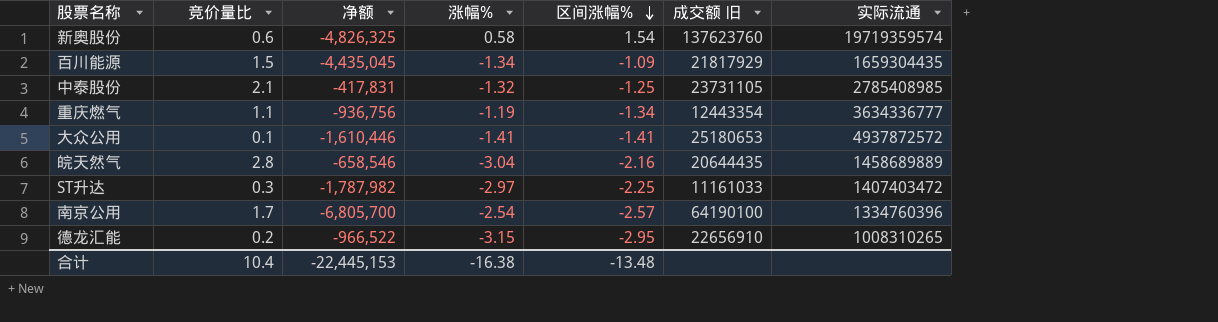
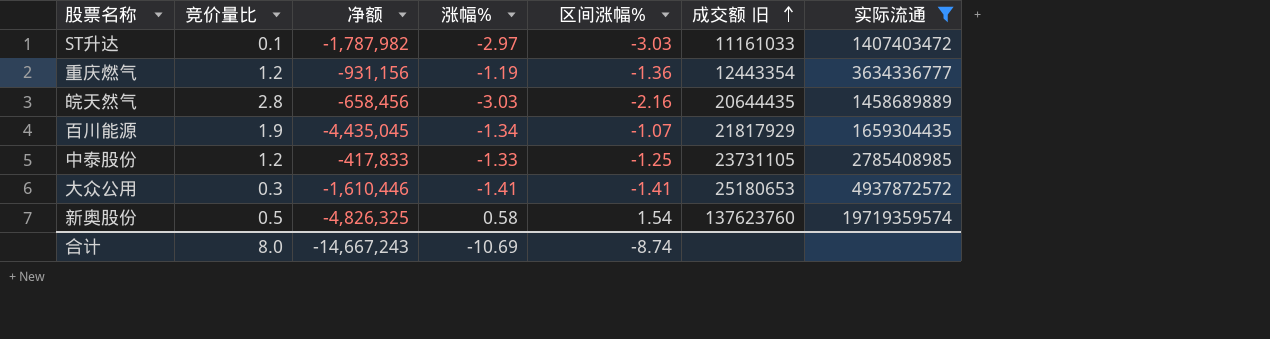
filter: none -> 实际流通 >= 1407403472
row order: 区间涨幅% descending -> 成交额 旧 ascending
ST升达 | 竞价量比: 0.3 -> 0.1
ST升达 | 区间涨幅%: -2.25 -> -3.03
重庆燃气 | 竞价量比: 1.1 -> 1.2
重庆燃气 | 净额: -936,756 -> -931,156
重庆燃气 | 区间涨幅%: -1.34 -> -1.36
皖天然气 | 净额: -658,546 -> -658,456
皖天然气 | 涨幅%: -3.04 -> -3.03
百川能源 | 竞价量比: 1.5 -> 1.9
百川能源 | 区间涨幅%: -1.09 -> -1.07
中泰股份 | 竞价量比: 2.1 -> 1.2
中泰股份 | 净额: -417,831 -> -417,833
中泰股份 | 涨幅%: -1.32 -> -1.33
大众公用 | 竞价量比: 0.1 -> 0.3
新奥股份 | 竞价量比: 0.6 -> 0.5
合计 | 竞价量比: 10.4 -> 8.0
合计 | 净额: -22,445,153 -> -14,667,243
合计 | 涨幅%: -16.38 -> -10.69
合计 | 区间涨幅%: -13.48 -> -8.74

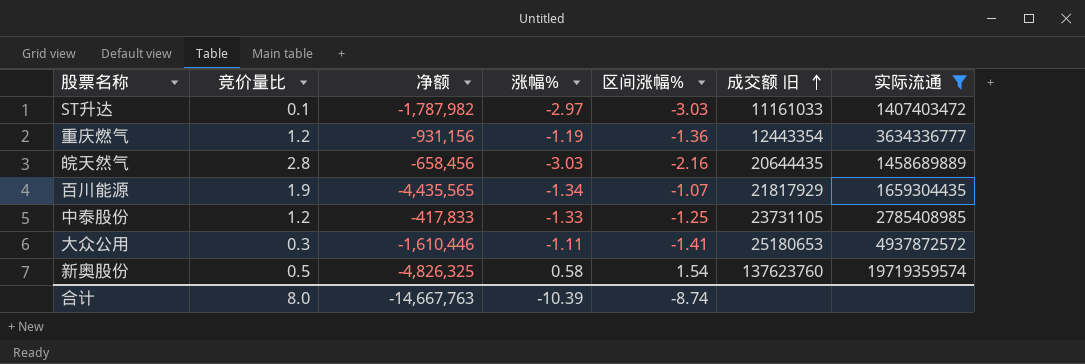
百川能源 | 净额: -4,435,045 -> -4,435,565
大众公用 | 涨幅%: -1.41 -> -1.11
合计 | 净额: -14,667,243 -> -14,667,763
合计 | 涨幅%: -10.69 -> -10.39

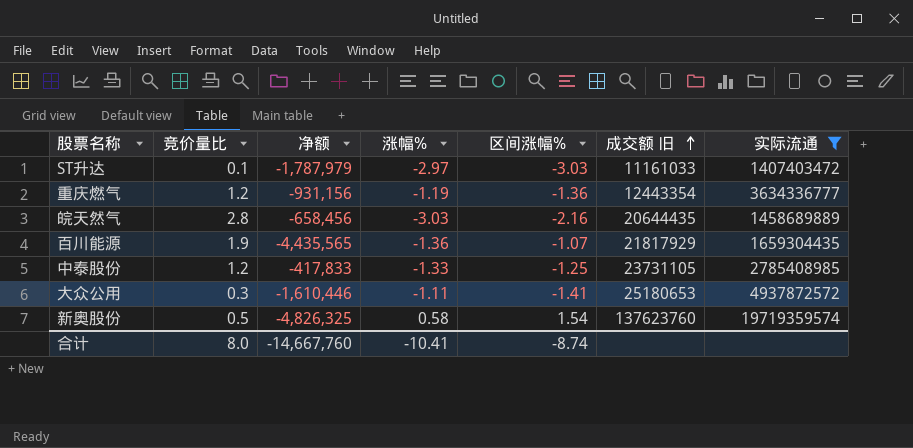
ST升达 | 净额: -1,787,982 -> -1,787,979
百川能源 | 涨幅%: -1.34 -> -1.36
合计 | 净额: -14,667,763 -> -14,667,760
合计 | 涨幅%: -10.39 -> -10.41

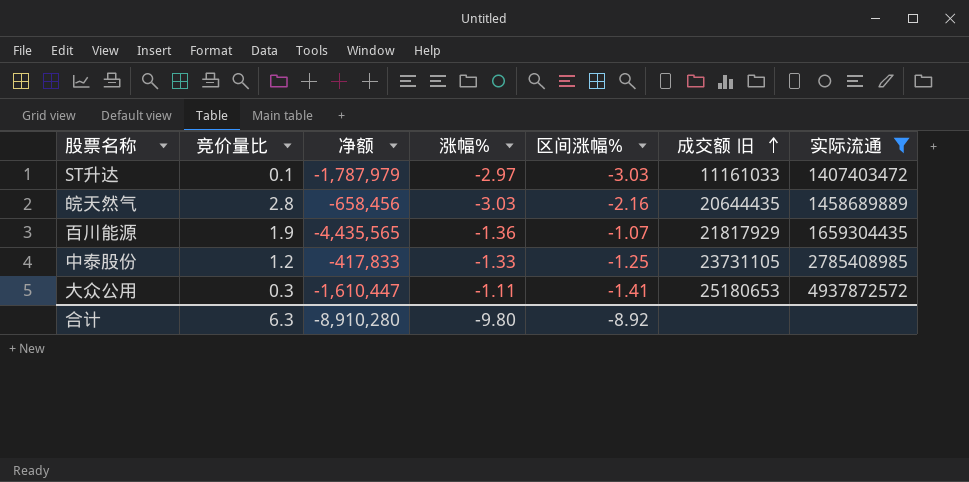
row 重庆燃气: 1.2 | -931,156 | -1.19 | -1.36 | 12443354 | 3634336777 -> none
row 新奥股份: 0.5 | -4,826,325 | 0.58 | 1.54 | 137623760 | 19719359574 -> none
大众公用 | 净额: -1,610,446 -> -1,610,447
合计 | 竞价量比: 8.0 -> 6.3
合计 | 净额: -14,667,760 -> -8,910,280
合计 | 涨幅%: -10.41 -> -9.80
合计 | 区间涨幅%: -8.74 -> -8.92

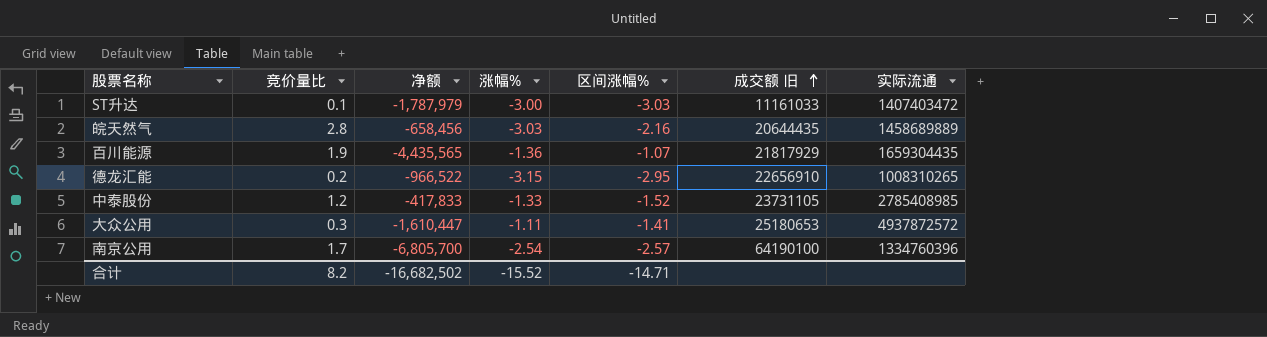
filter: 实际流通 >= 1407403472 -> none
ST升达 | 涨幅%: -2.97 -> -3.00
中泰股份 | 区间涨幅%: -1.25 -> -1.52
合计 | 竞价量比: 6.3 -> 8.2
合计 | 净额: -8,910,280 -> -16,682,502
合计 | 涨幅%: -9.80 -> -15.52
合计 | 区间涨幅%: -8.92 -> -14.71

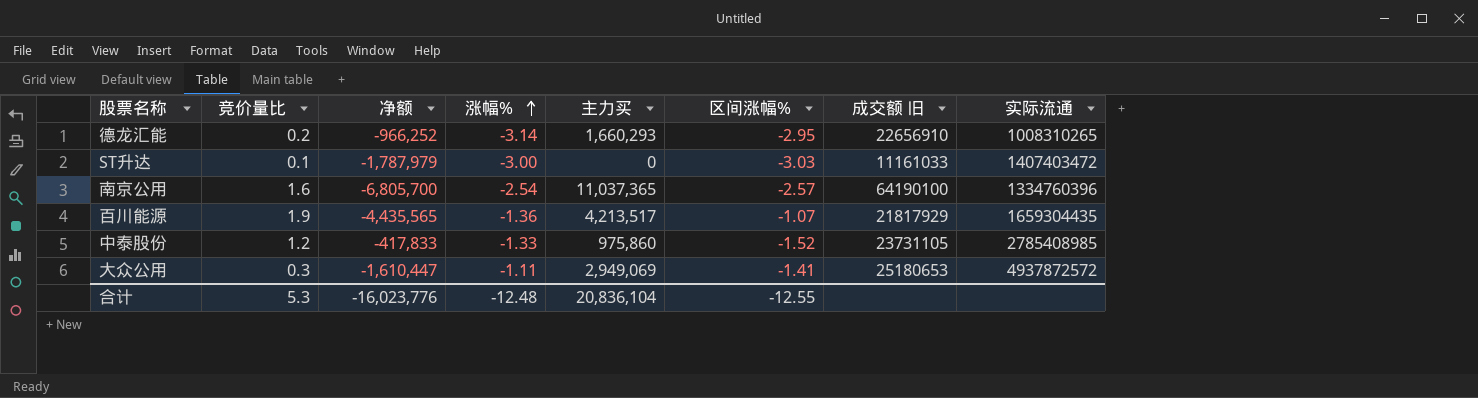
row order: 成交额 旧 ascending -> 涨幅% ascending
column 主力买 | position: none -> 5
row 皖天然气: 2.8 | -658,456 | -3.03 | -2.16 | 20644435 | 1458689889 -> none
德龙汇能 | 净额: -966,522 -> -966,252
德龙汇能 | 涨幅%: -3.15 -> -3.14
南京公用 | 竞价量比: 1.7 -> 1.6
合计 | 竞价量比: 8.2 -> 5.3
合计 | 净额: -16,682,502 -> -16,023,776
合计 | 涨幅%: -15.52 -> -12.48
合计 | 区间涨幅%: -14.71 -> -12.55

